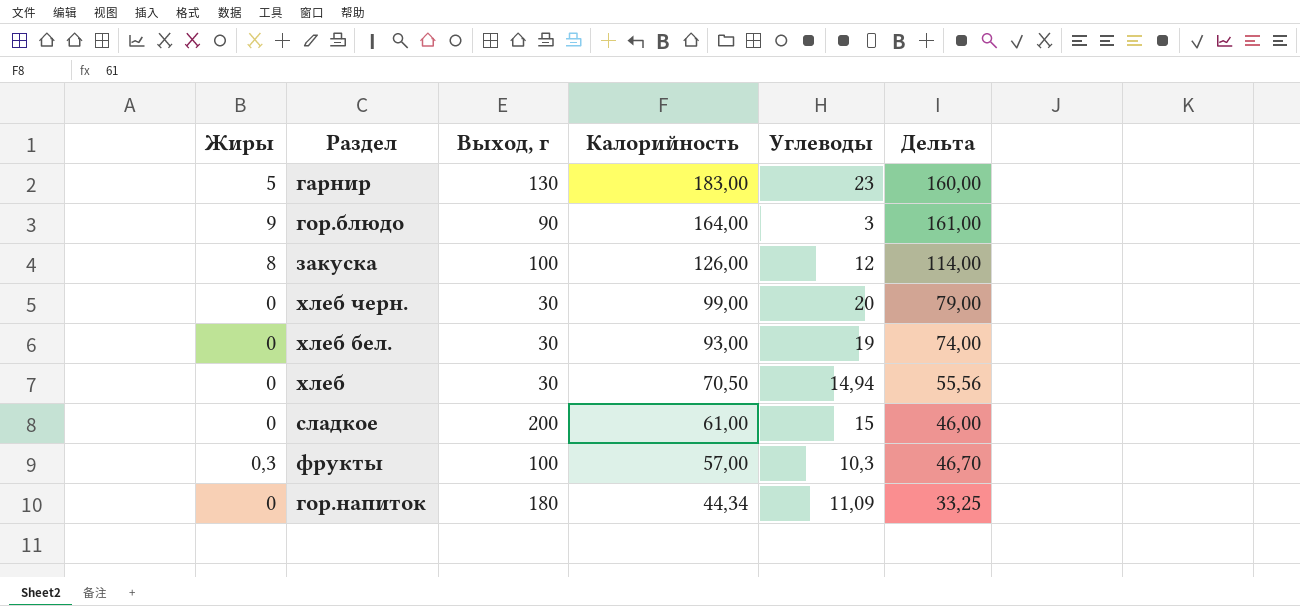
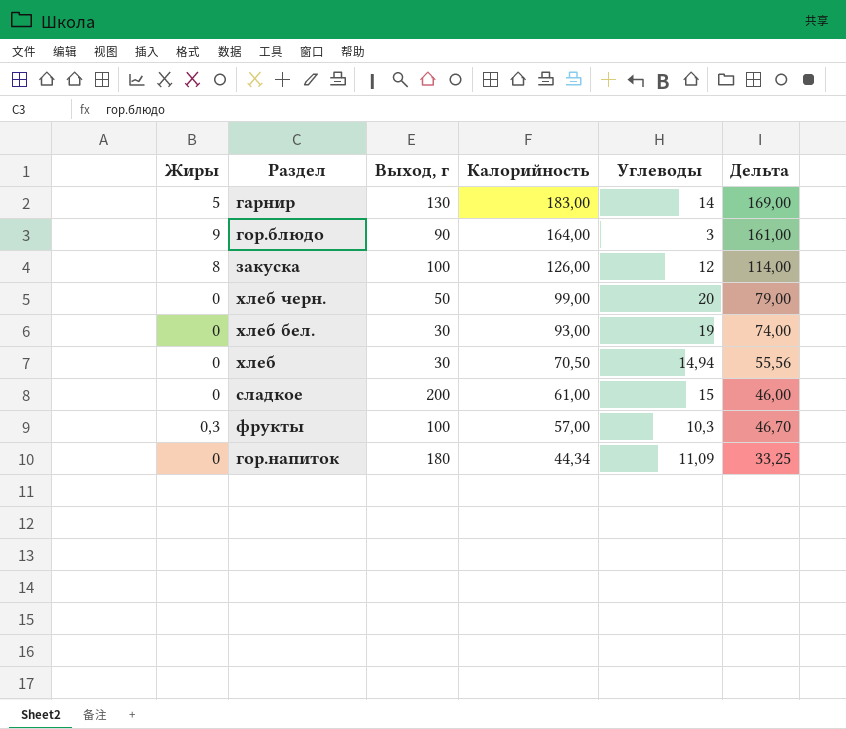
гарнир | Углеводы: 23 -> 14
гарнир | Дельта: 160,00 -> 169,00
хлеб черн. | Выход, г: 30 -> 50

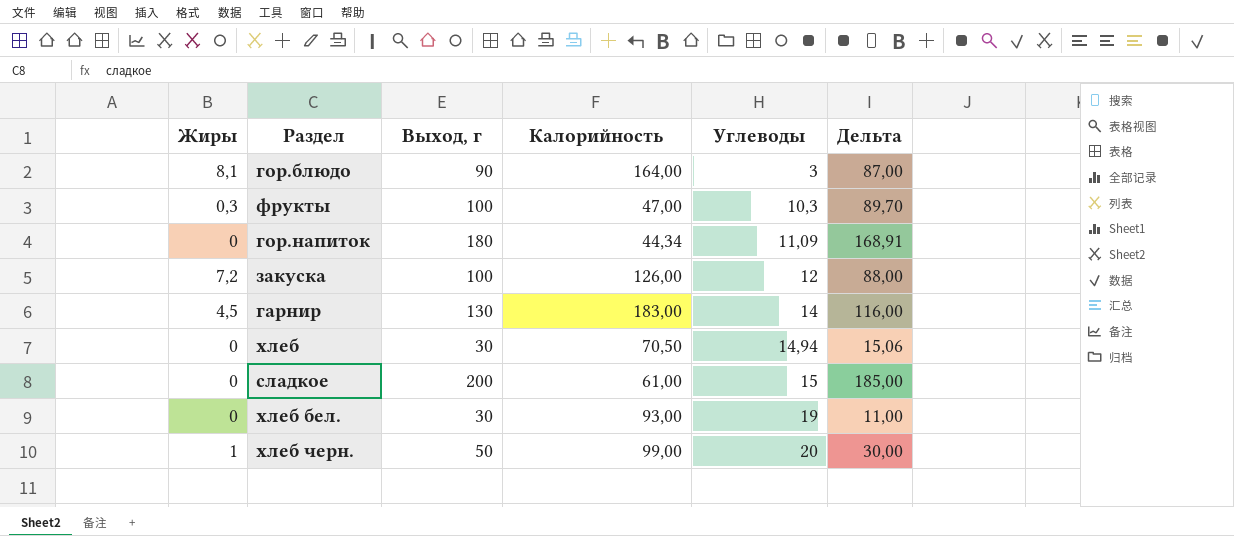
row order: Калорийность descending -> Углеводы ascending
column Дельта | formula: [Калорийность] - [Углеводы] -> [Выход, г] - [Углеводы]
гор.блюдо | Жиры: 9 -> 8,1
фрукты | Калорийность: 57,00 -> 47,00
закуска | Жиры: 8 -> 7,2
гарнир | Жиры: 5 -> 4,5
хлеб черн. | Жиры: 0 -> 1

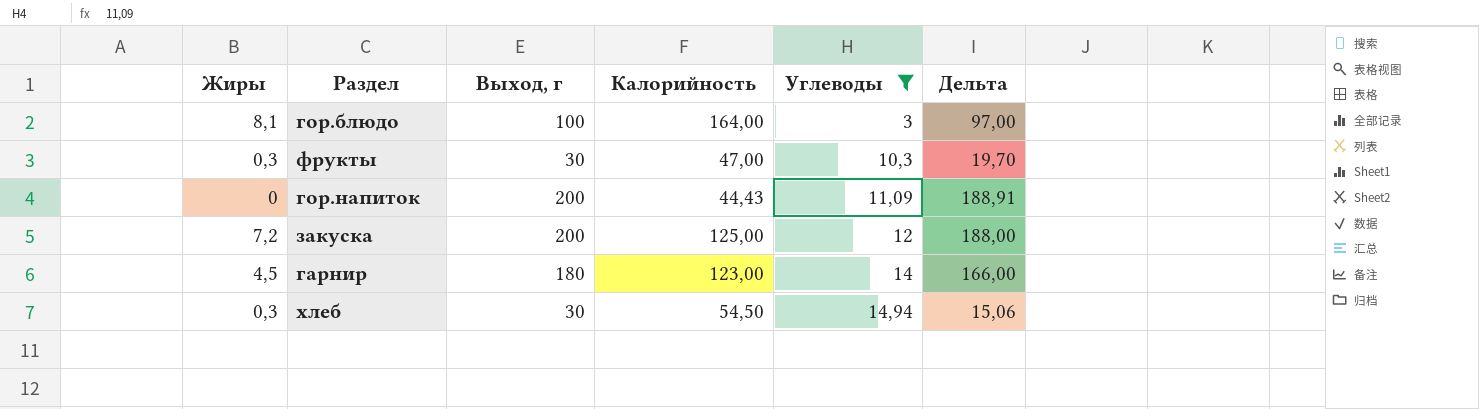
filter: none -> Углеводы <= 14,94
гор.блюдо | Выход, г: 90 -> 100
гор.блюдо | Дельта: 87,00 -> 97,00
фрукты | Выход, г: 100 -> 30
фрукты | Дельта: 89,70 -> 19,70
гор.напиток | Выход, г: 180 -> 200
гор.напиток | Калорийность: 44,34 -> 44,43
гор.напиток | Дельта: 168,91 -> 188,91
закуска | Выход, г: 100 -> 200
закуска | Калорийность: 126,00 -> 125,00
закуска | Дельта: 88,00 -> 188,00
гарнир | Выход, г: 130 -> 180
гарнир | Калорийность: 183,00 -> 123,00
гарнир | Дельта: 116,00 -> 166,00
хлеб | Жиры: 0 -> 0,3
хлеб | Калорийность: 70,50 -> 54,50

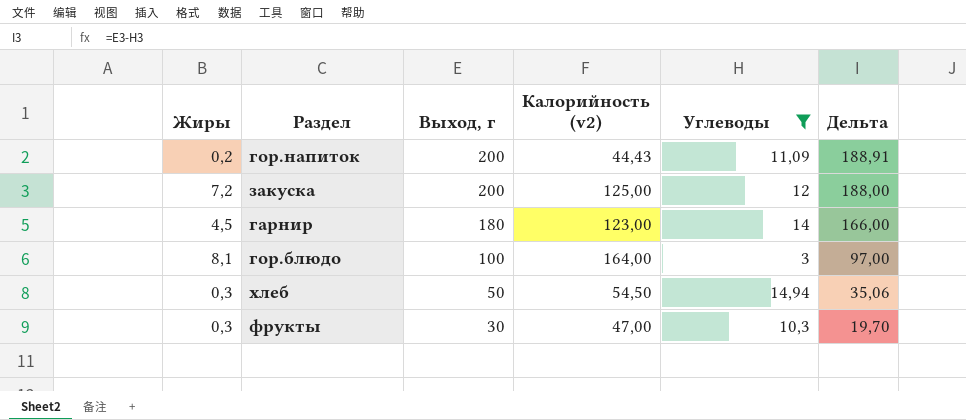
row order: Углеводы ascending -> Выход, г descending
column name: Калорийность -> Калорийность (v2)
гор.напиток | Жиры: 0 -> 0,2
хлеб | Выход, г: 30 -> 50
хлеб | Дельта: 15,06 -> 35,06

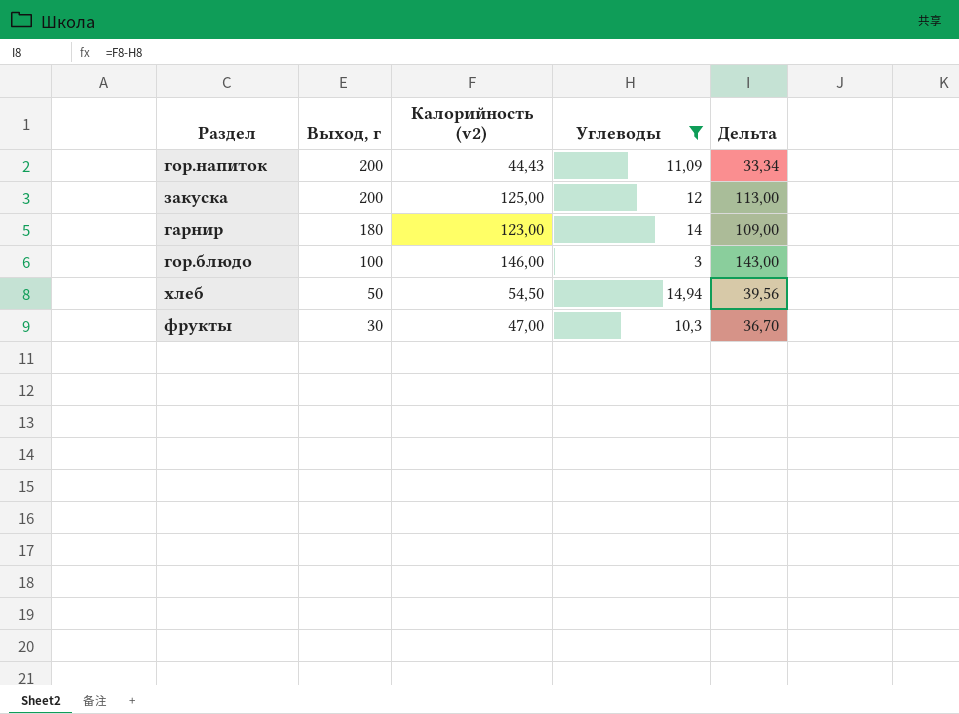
column Жиры | position: 1 -> none
column Дельта | formula: [Выход, г] - [Углеводы] -> [Калорийность (v2)] - [Углеводы]
гор.блюдо | Калорийность (v2): 164,00 -> 146,00

